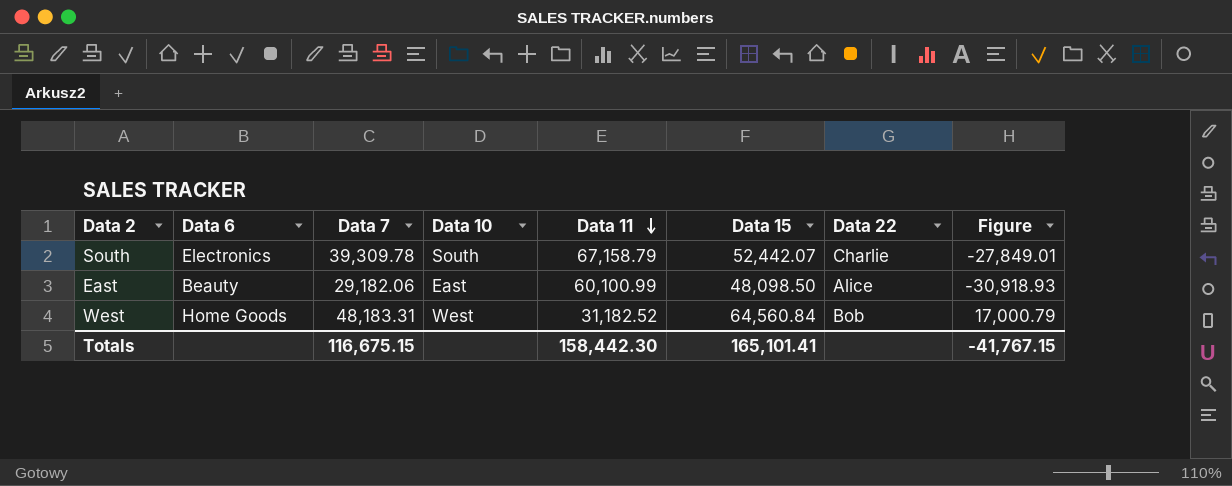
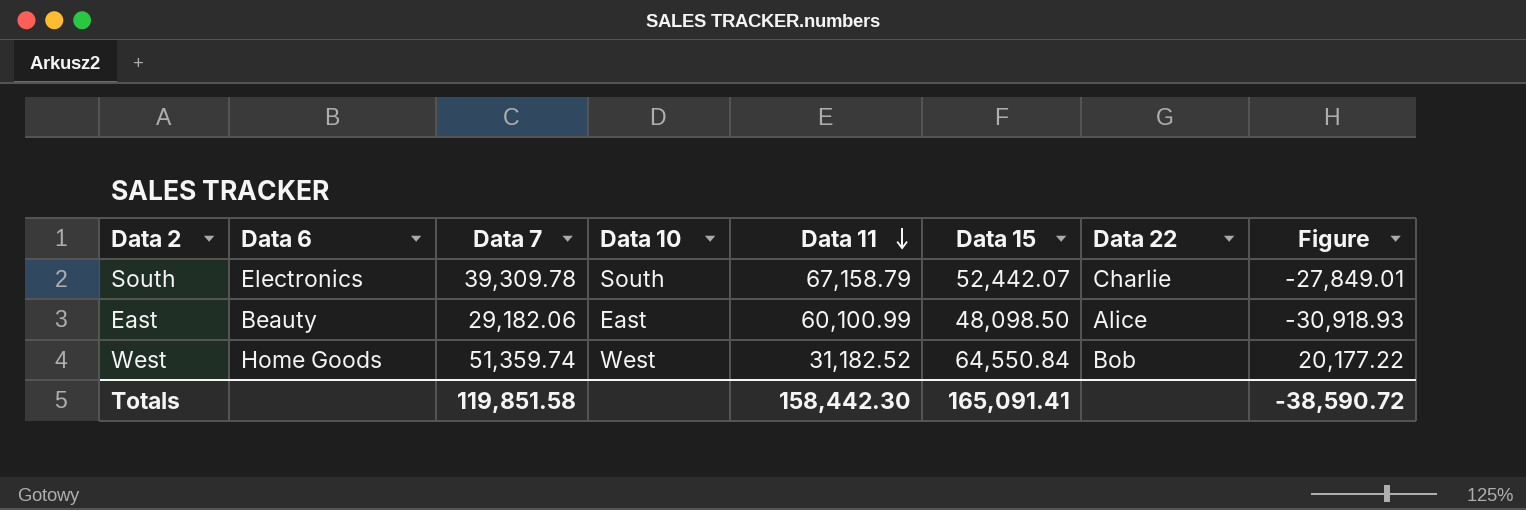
West | Data 7: 48,183.31 -> 51,359.74
West | Data 15: 64,560.84 -> 64,550.84
West | Figure: 17,000.79 -> 20,177.22
Totals | Data 7: 116,675.15 -> 119,851.58
Totals | Data 15: 165,101.41 -> 165,091.41
Totals | Figure: -41,767.15 -> -38,590.72

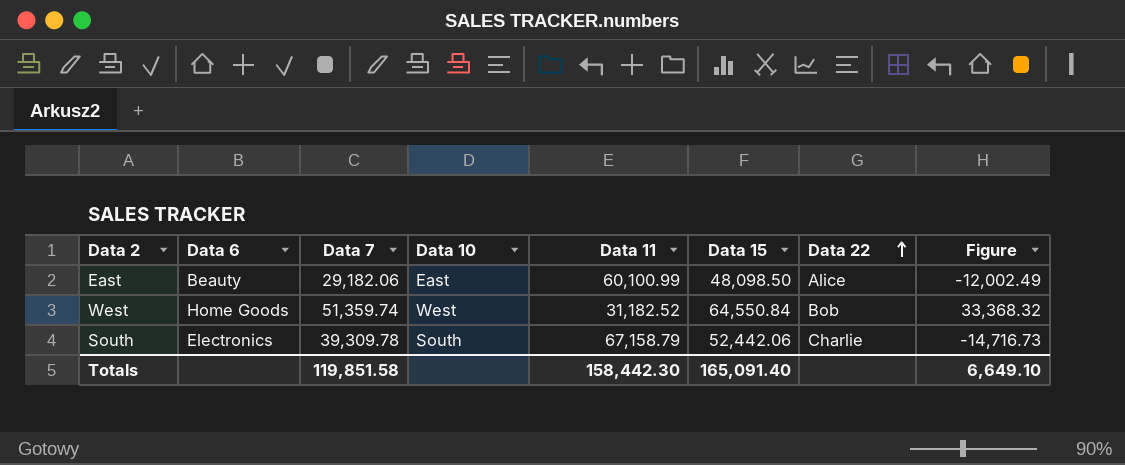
row order: Data 11 descending -> Data 22 ascending
column Figure | formula: [Data 7] - [Data 11] -> [Data 15] - [Data 11]
South | Data 15: 52,442.07 -> 52,442.06
Totals | Data 15: 165,091.41 -> 165,091.40
Totals | Figure: -38,590.72 -> 6,649.10

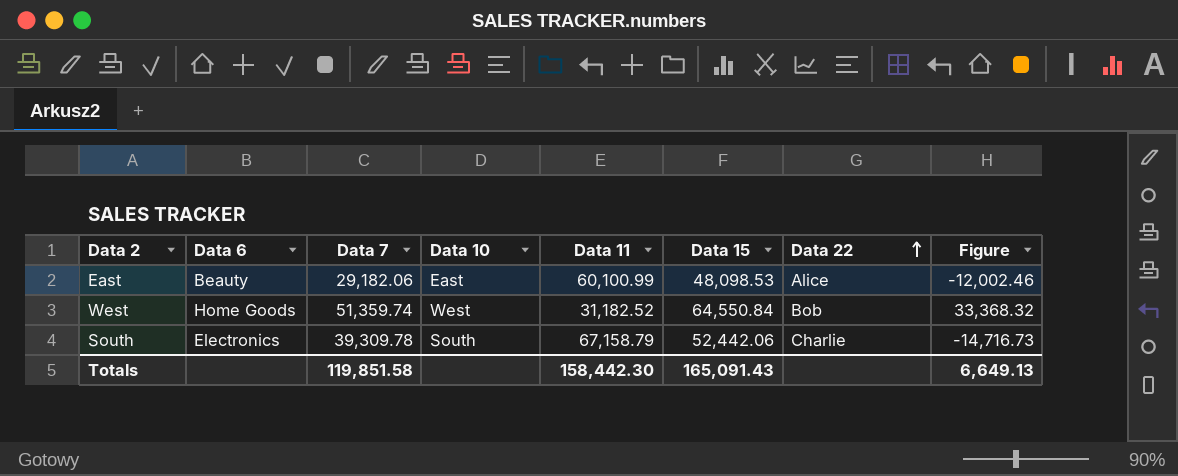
East | Data 15: 48,098.50 -> 48,098.53
East | Figure: -12,002.49 -> -12,002.46
Totals | Data 15: 165,091.40 -> 165,091.43
Totals | Figure: 6,649.10 -> 6,649.13

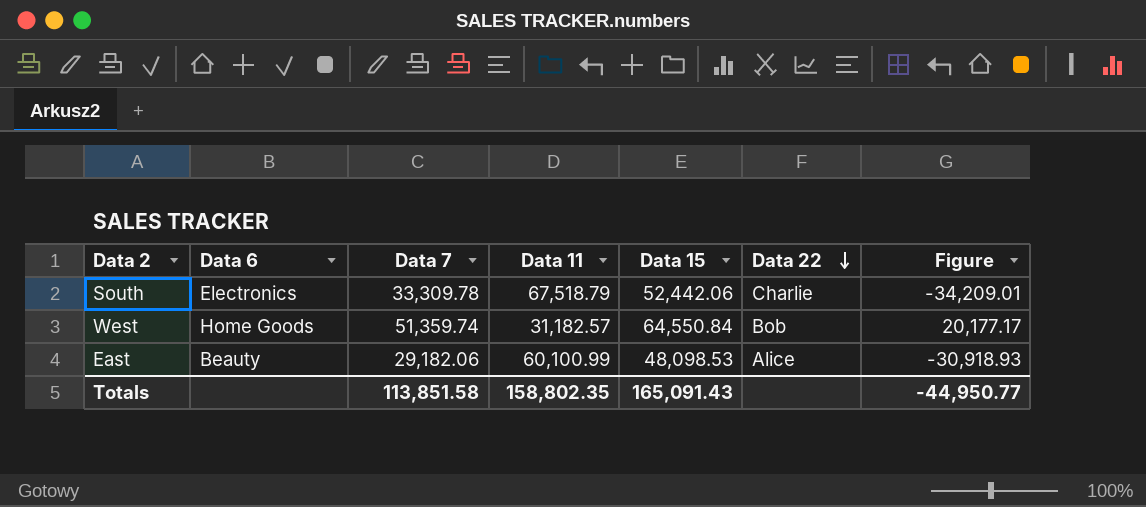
row order: Data 22 ascending -> Data 22 descending
column Data 10 | position: 4 -> none
column Figure | formula: [Data 15] - [Data 11] -> [Data 7] - [Data 11]
South | Data 7: 39,309.78 -> 33,309.78
South | Data 11: 67,158.79 -> 67,518.79
West | Data 11: 31,182.52 -> 31,182.57
Totals | Data 7: 119,851.58 -> 113,851.58
Totals | Data 11: 158,442.30 -> 158,802.35
Totals | Figure: 6,649.13 -> -44,950.77

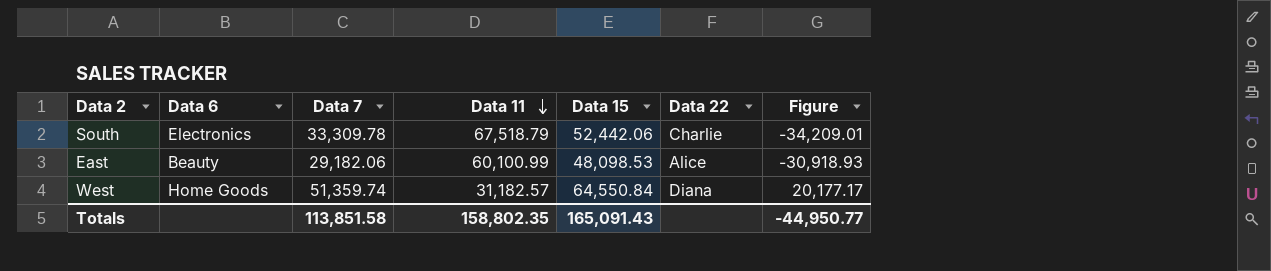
row order: Data 22 descending -> Data 11 descending
West | Data 22: Bob -> Diana

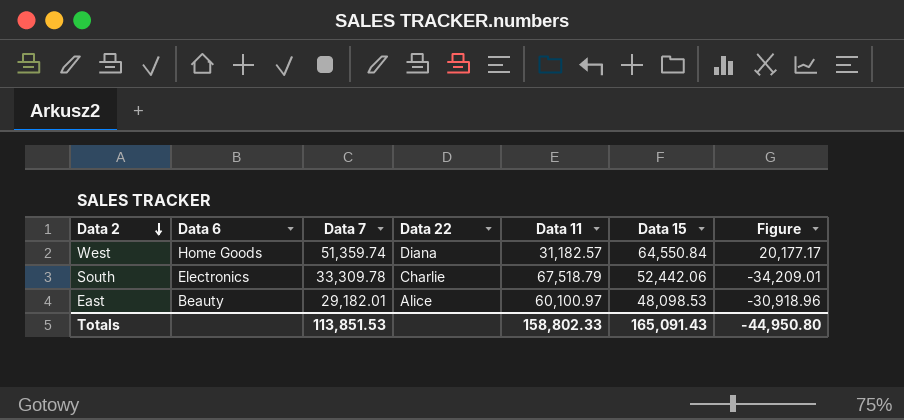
row order: Data 11 descending -> Data 2 descending
column Data 22 | position: 6 -> 4
East | Data 7: 29,182.06 -> 29,182.01
East | Data 11: 60,100.99 -> 60,100.97
East | Figure: -30,918.93 -> -30,918.96
Totals | Data 7: 113,851.58 -> 113,851.53
Totals | Data 11: 158,802.35 -> 158,802.33
Totals | Figure: -44,950.77 -> -44,950.80

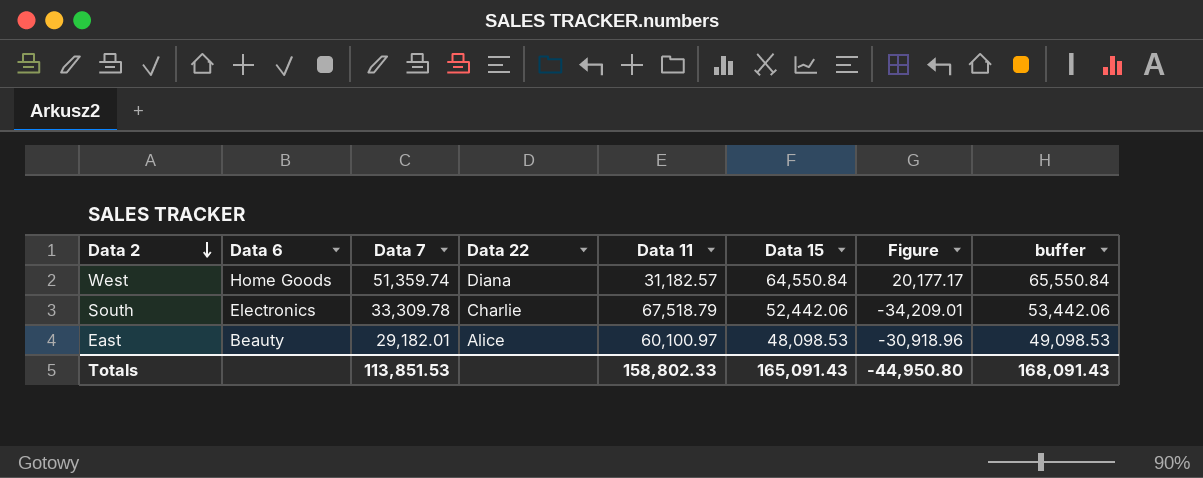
column buffer | formula: none -> [Data 15] + 1000

